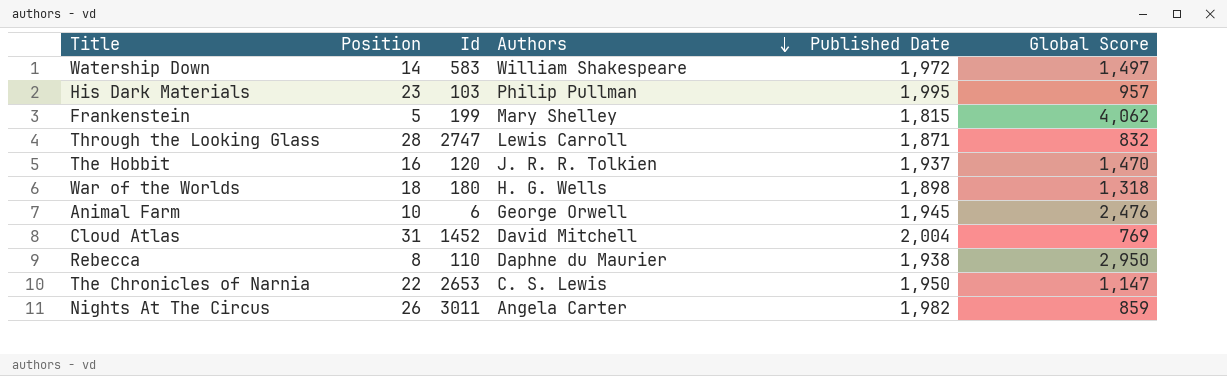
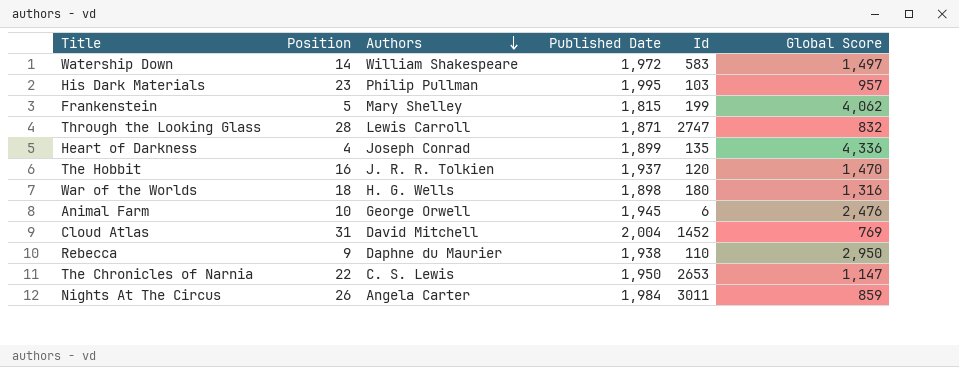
column Id | position: 3 -> 5
row Heart of Darkness: none -> 4 | Joseph Conrad | 1,899 | 135 | 4,336
War of the Worlds | Global Score: 1,318 -> 1,316
Rebecca | Position: 8 -> 9
Nights At The Circus | Published Date: 1,982 -> 1,984

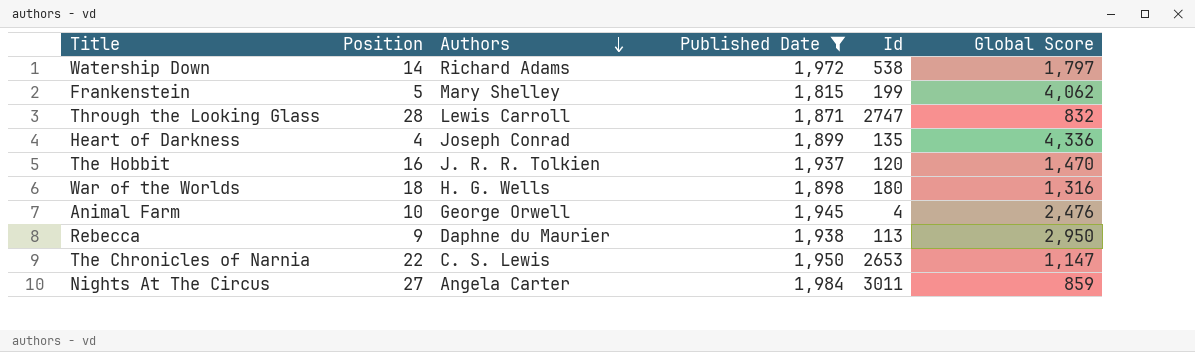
filter: none -> Published Date <= 1,984
Watership Down | Authors: William Shakespeare -> Richard Adams
Watership Down | Id: 583 -> 538
Watership Down | Global Score: 1,497 -> 1,797
Animal Farm | Id: 6 -> 4
Rebecca | Id: 110 -> 113
Nights At The Circus | Position: 26 -> 27

